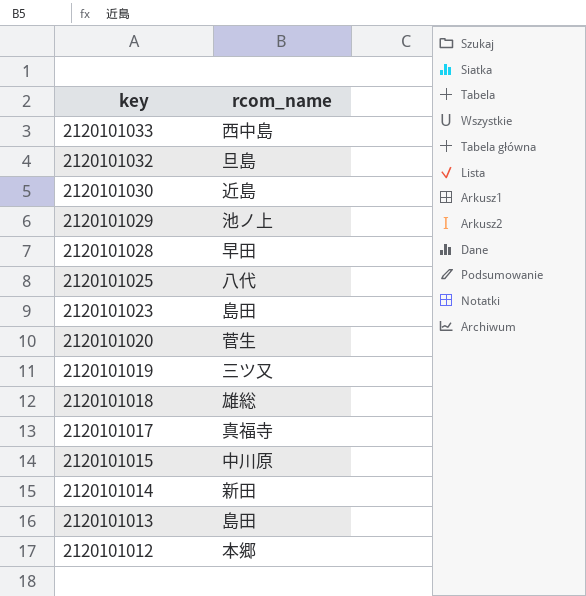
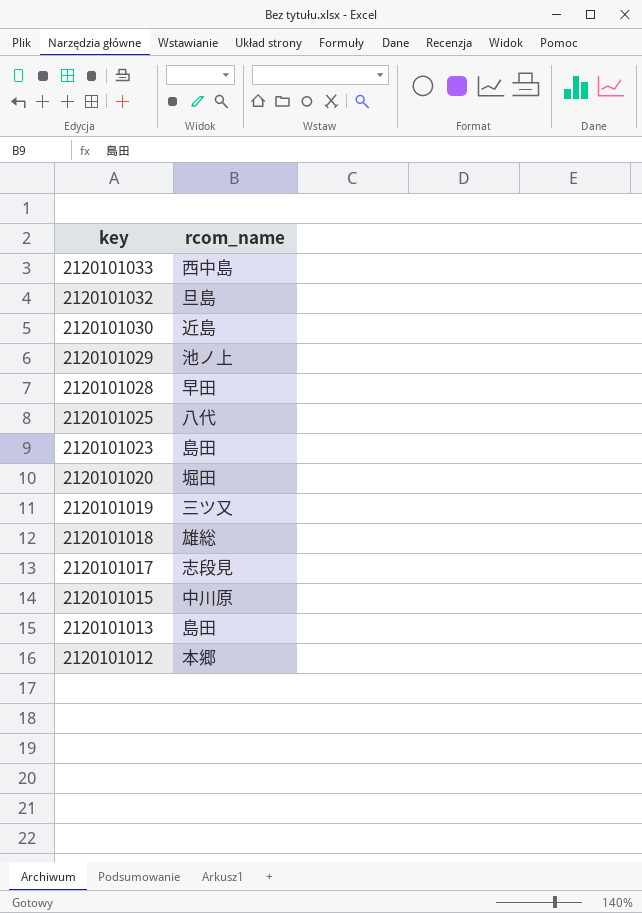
row 2120101014: 新田 -> none
2120101020 | rcom_name: 菅生 -> 堀田
2120101017 | rcom_name: 真福寺 -> 志段見

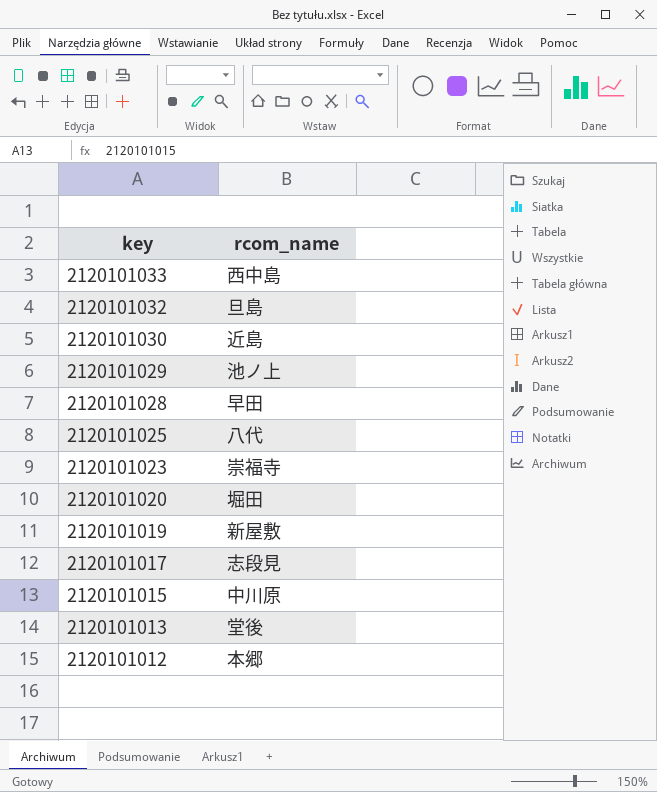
row 2120101018: 雄総 -> none
2120101023 | rcom_name: 島田 -> 崇福寺
2120101019 | rcom_name: 三ツ又 -> 新屋敷
2120101013 | rcom_name: 島田 -> 堂後

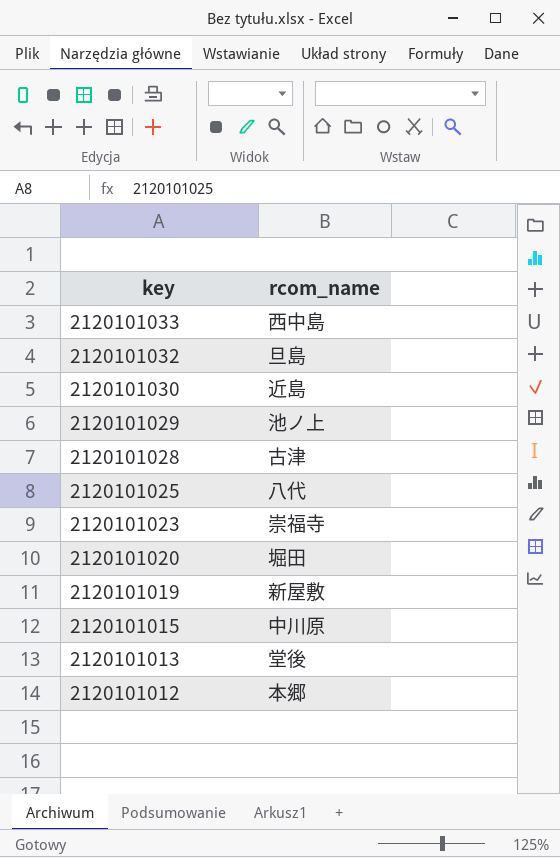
row 2120101017: 志段見 -> none
2120101028 | rcom_name: 早田 -> 古津

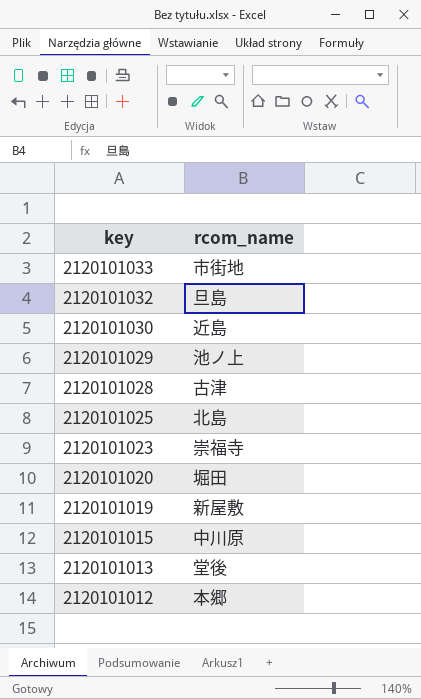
2120101033 | rcom_name: 西中島 -> 市街地
2120101025 | rcom_name: 八代 -> 北島

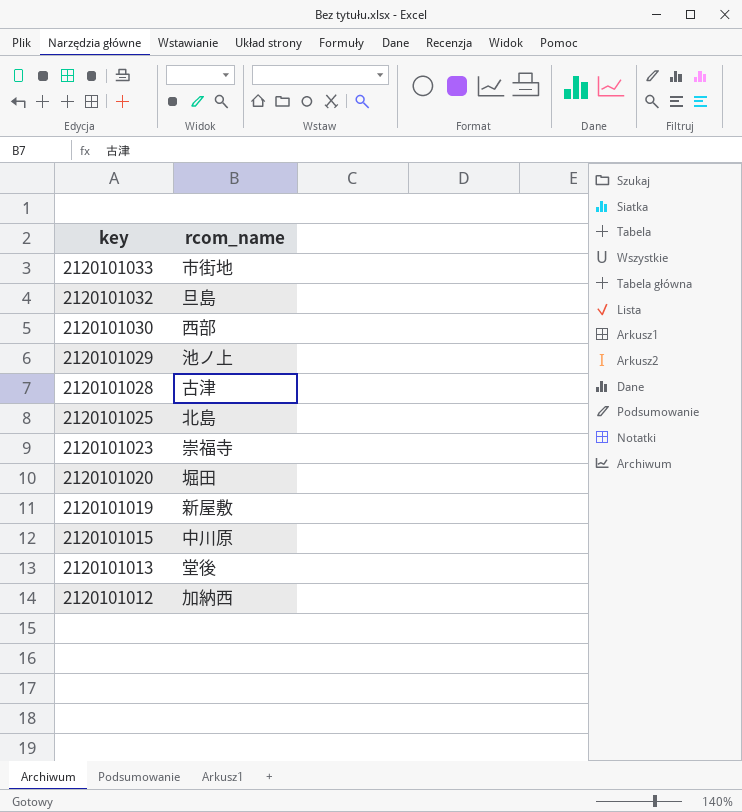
2120101030 | rcom_name: 近島 -> 西部
2120101012 | rcom_name: 本郷 -> 加納西

